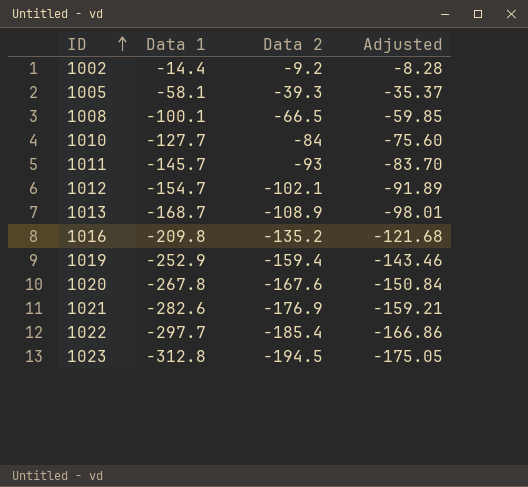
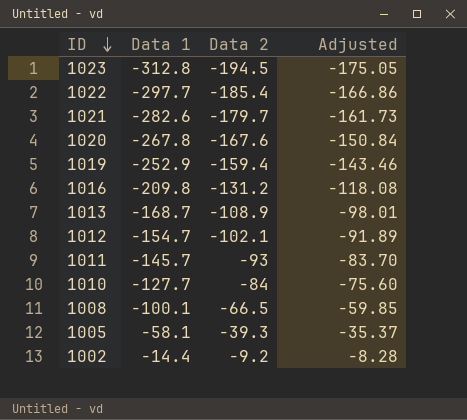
row order: ID ascending -> ID descending
1021 | Data 2: -176.9 -> -179.7
1021 | Adjusted: -159.21 -> -161.73
1016 | Data 2: -135.2 -> -131.2
1016 | Adjusted: -121.68 -> -118.08

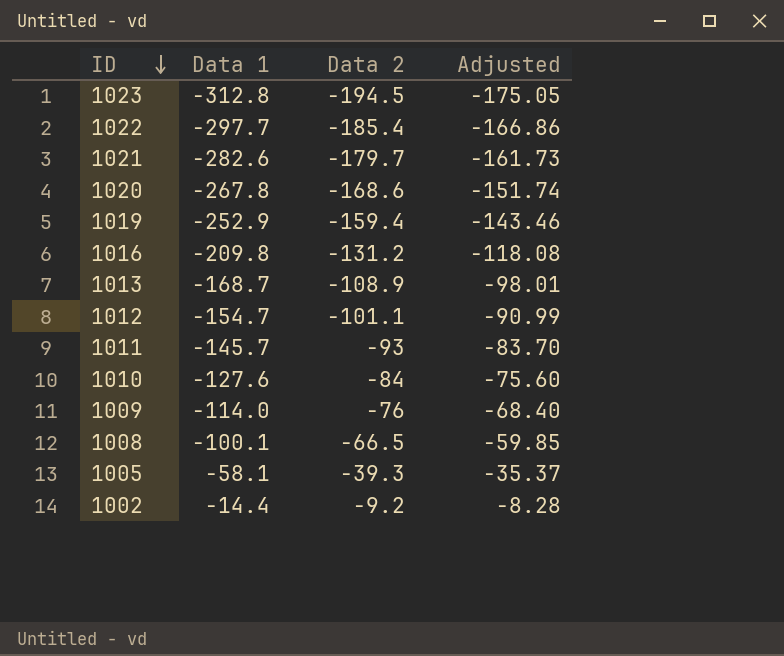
1020 | Data 2: -167.6 -> -168.6
1020 | Adjusted: -150.84 -> -151.74
1012 | Data 2: -102.1 -> -101.1
1012 | Adjusted: -91.89 -> -90.99
1010 | Data 1: -127.7 -> -127.6
row 1009: none -> -114.0 | -76 | -68.40

